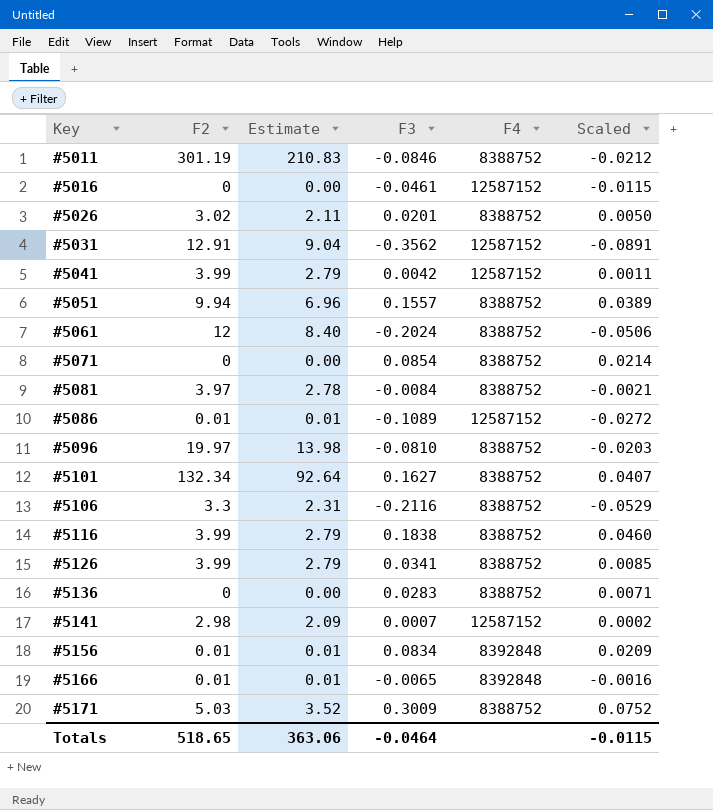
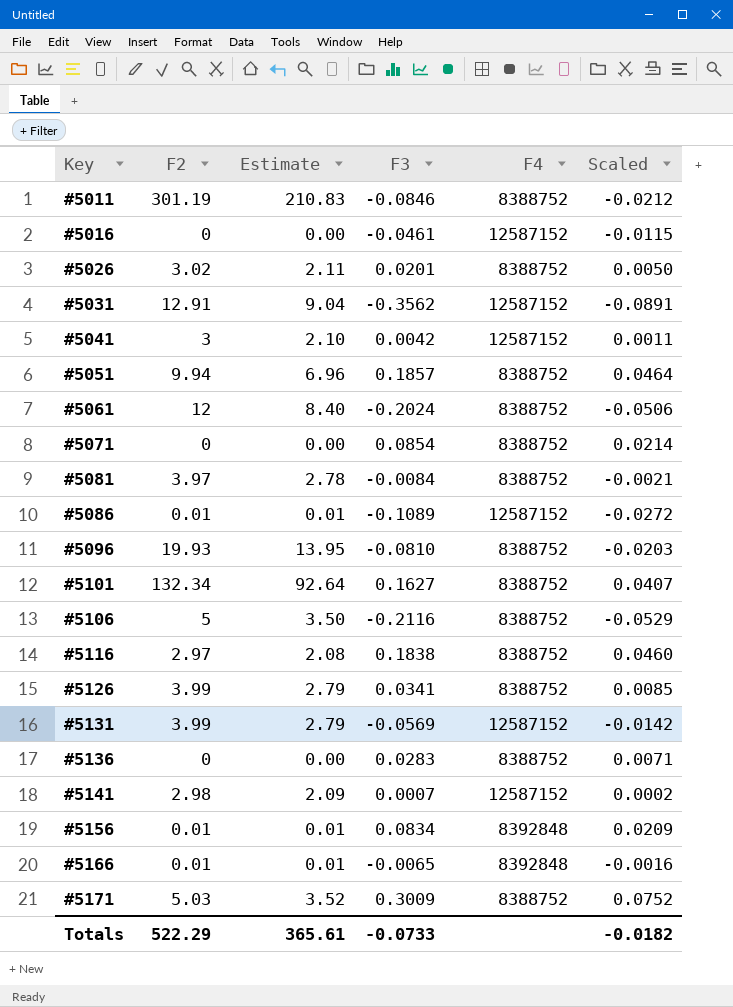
#5041 | F2: 3.99 -> 3
#5041 | Estimate: 2.79 -> 2.10
#5051 | F3: 0.1557 -> 0.1857
#5051 | Scaled: 0.0389 -> 0.0464
#5096 | F2: 19.97 -> 19.93
#5096 | Estimate: 13.98 -> 13.95
#5106 | F2: 3.3 -> 5
#5106 | Estimate: 2.31 -> 3.50
#5116 | F2: 3.99 -> 2.97
#5116 | Estimate: 2.79 -> 2.08
row #5131: none -> 3.99 | 2.79 | -0.0569 | 12587152 | -0.0142
Totals | F2: 518.65 -> 522.29
Totals | Estimate: 363.06 -> 365.61
Totals | F3: -0.0464 -> -0.0733
Totals | Scaled: -0.0115 -> -0.0182

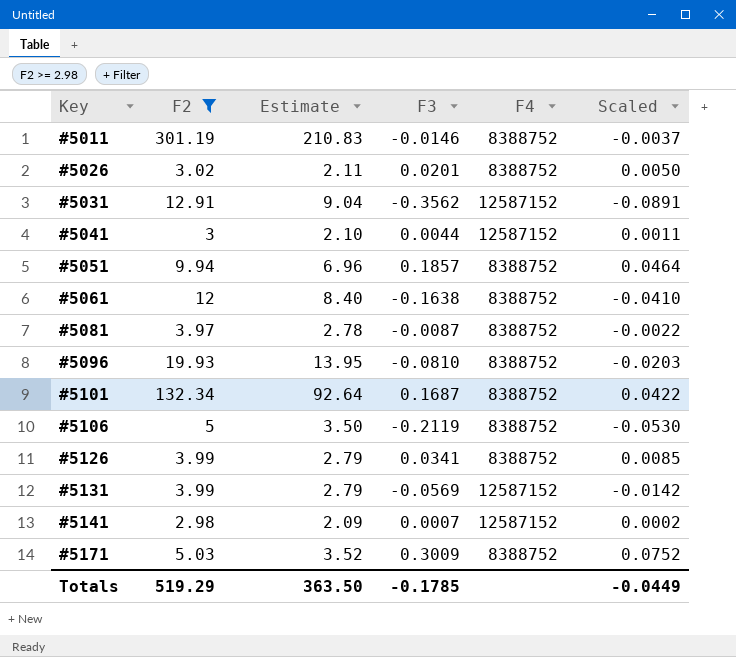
filter: none -> F2 >= 2.98
#5011 | F3: -0.0846 -> -0.0146
#5011 | Scaled: -0.0212 -> -0.0037
#5041 | F3: 0.0042 -> 0.0044
#5061 | F3: -0.2024 -> -0.1638
#5061 | Scaled: -0.0506 -> -0.0410
#5081 | F3: -0.0084 -> -0.0087
#5081 | Scaled: -0.0021 -> -0.0022
#5101 | F3: 0.1627 -> 0.1687
#5101 | Scaled: 0.0407 -> 0.0422
#5106 | F3: -0.2116 -> -0.2119
#5106 | Scaled: -0.0529 -> -0.0530
Totals | F2: 522.29 -> 519.29
Totals | Estimate: 365.61 -> 363.50
Totals | F3: -0.0733 -> -0.1785
Totals | Scaled: -0.0182 -> -0.0449

